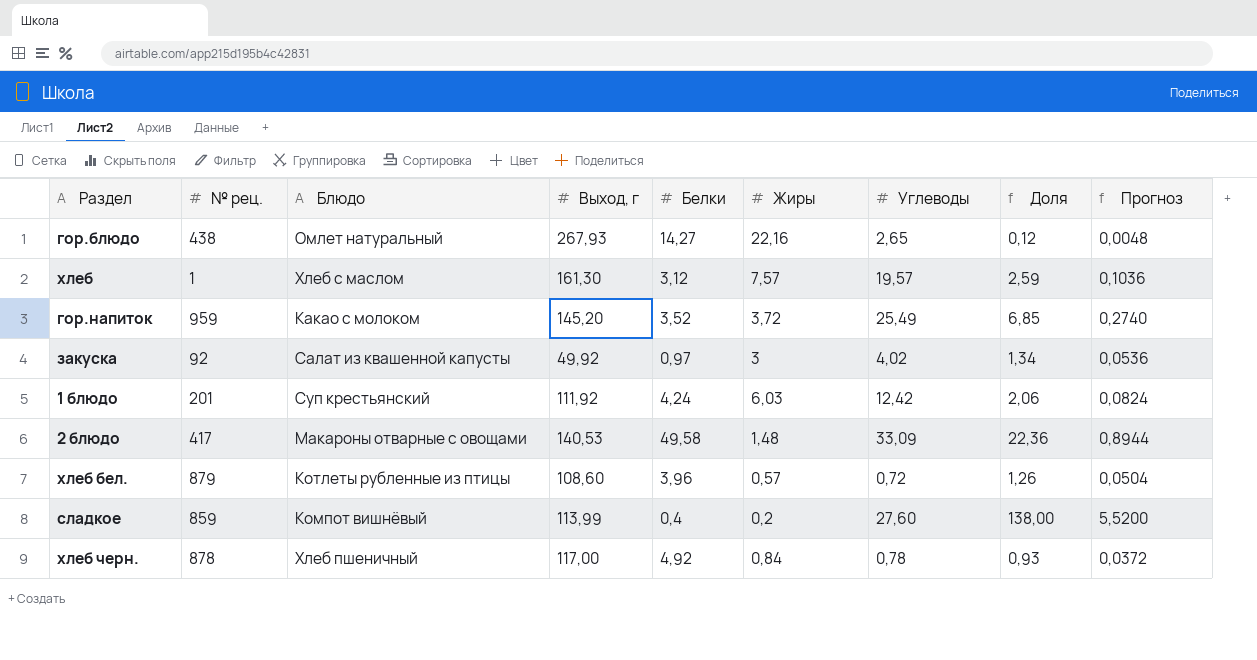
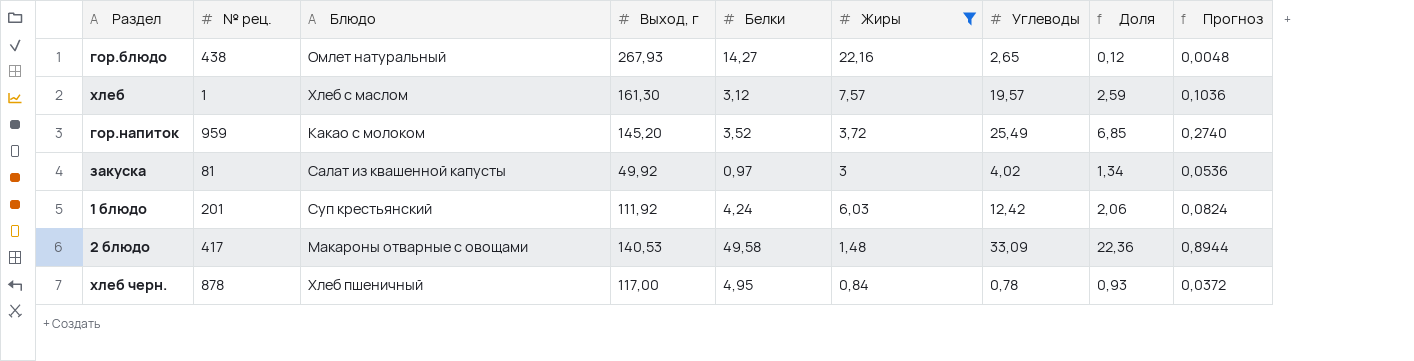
filter: none -> Жиры >= 0,84
закуска | № рец.: 92 -> 81
хлеб черн. | Белки: 4,92 -> 4,95

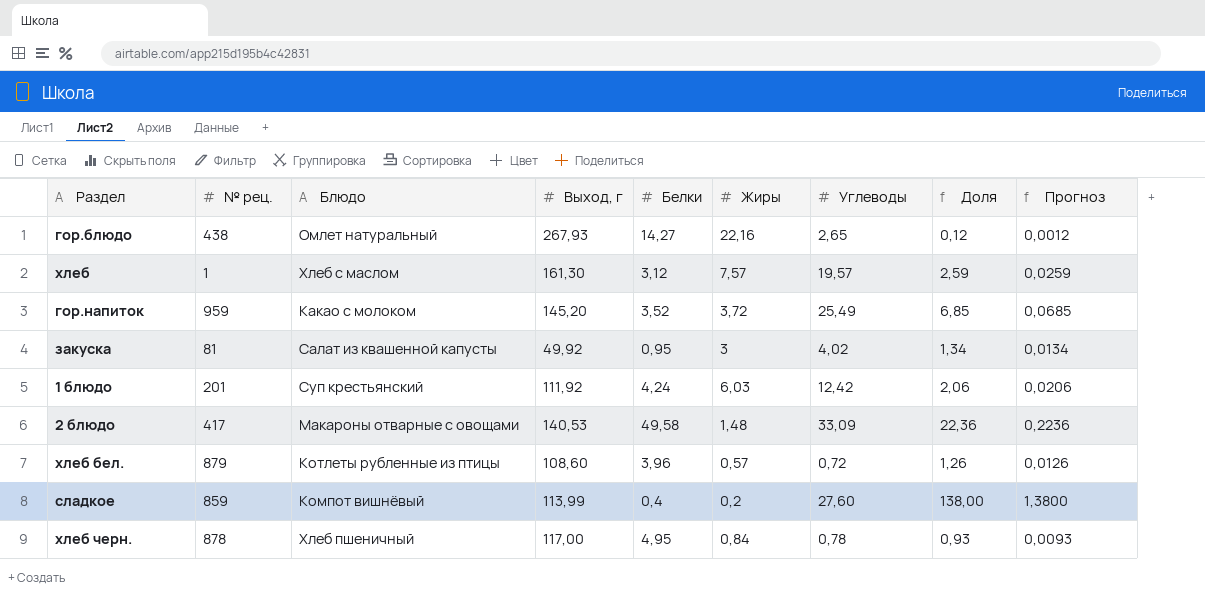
filter: Жиры >= 0,84 -> none
column Прогноз | formula: [Доля] * 0,04 -> [Доля] * 0,01
закуска | Белки: 0,97 -> 0,95

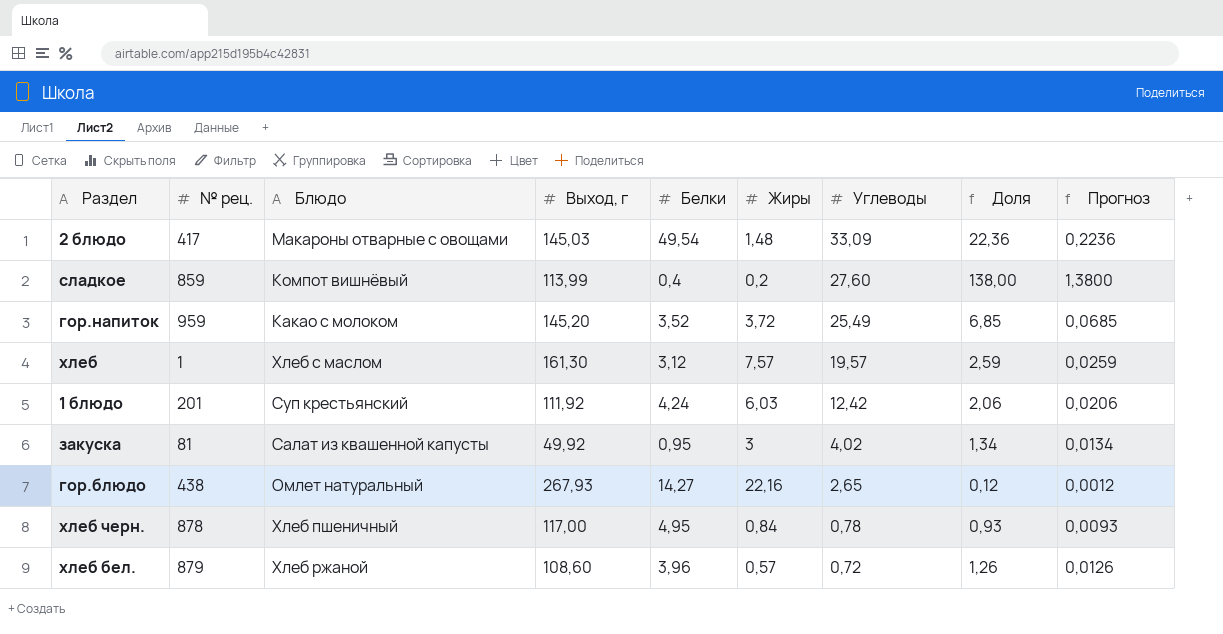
row order: none -> Углеводы descending
2 блюдо | Выход, г: 140,53 -> 145,03
2 блюдо | Белки: 49,58 -> 49,54
хлеб бел. | Блюдо: Котлеты рубленные из птицы -> Хлеб ржаной

